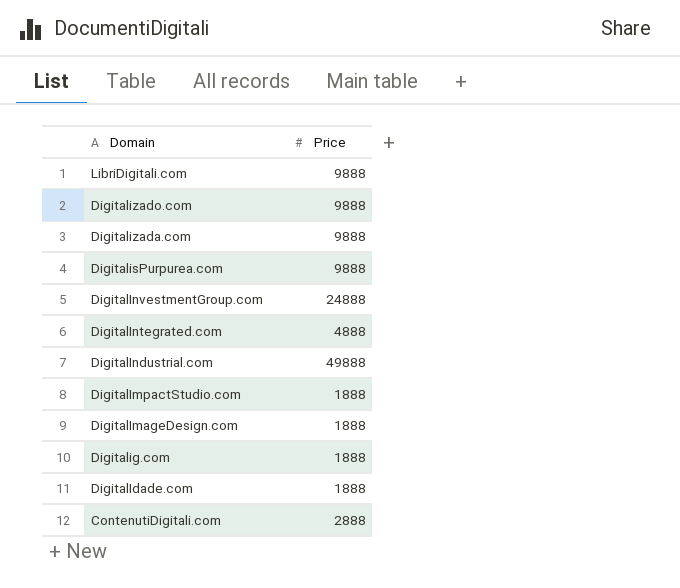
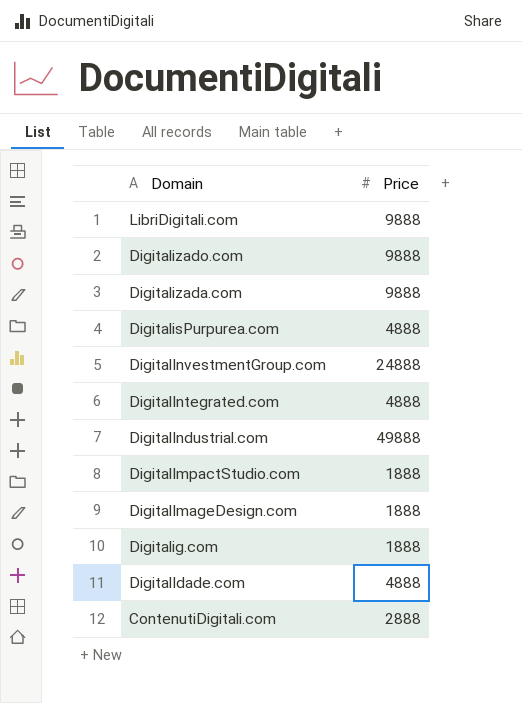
DigitalisPurpurea.com | Price: 9888 -> 4888
DigitalIdade.com | Price: 1888 -> 4888

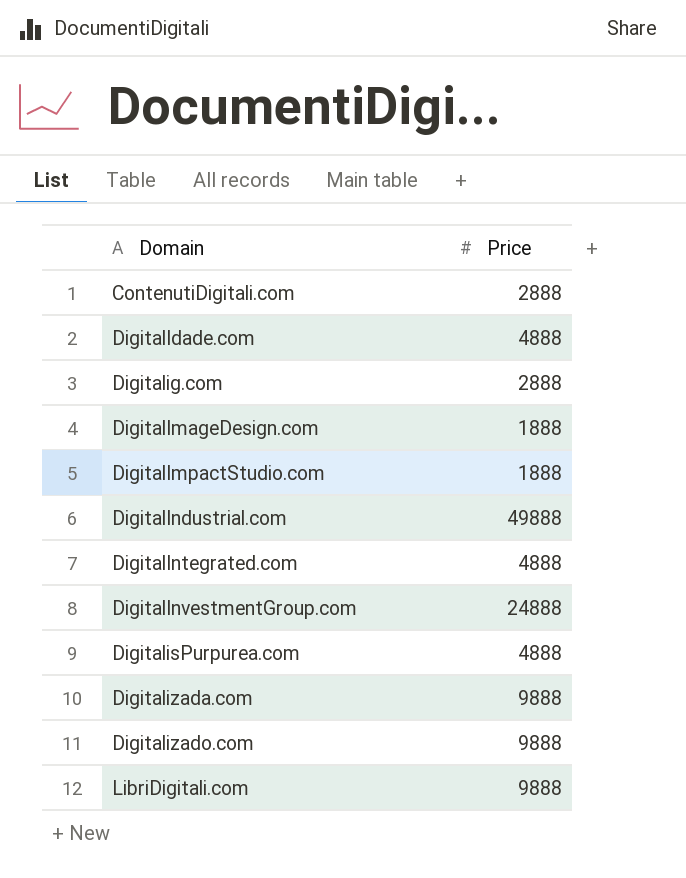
row order: Domain descending -> Domain ascending
Digitalig.com | Price: 1888 -> 2888

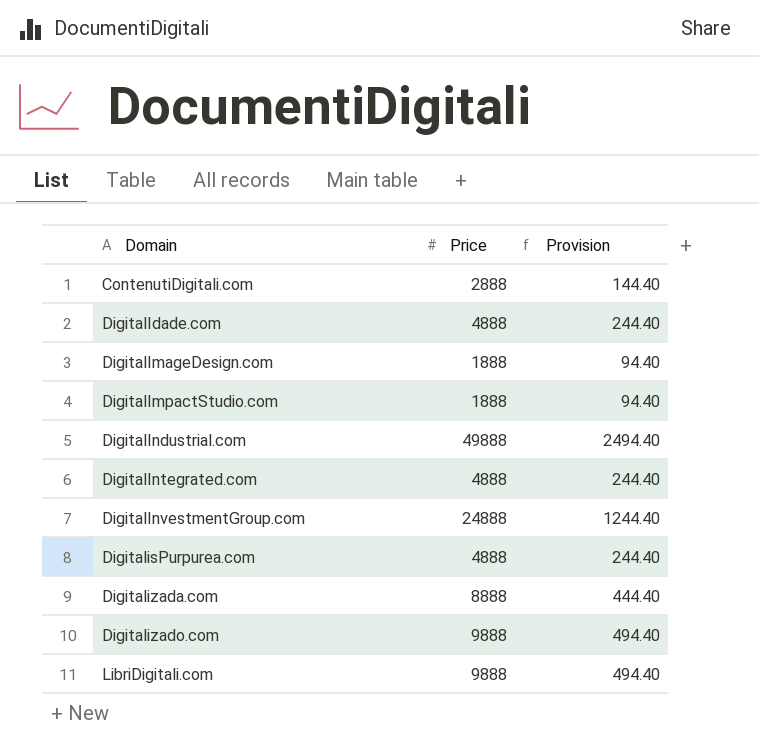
column Provision | formula: none -> [Price] * 0.05
row Digitalig.com: 2888 -> none
Digitalizada.com | Price: 9888 -> 8888

